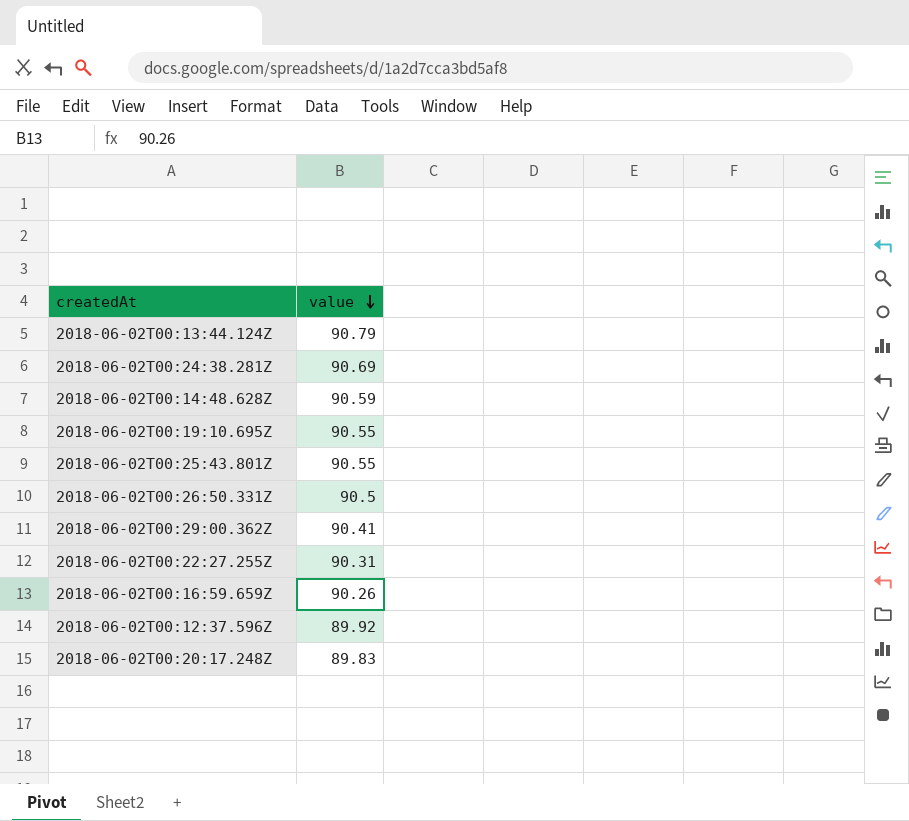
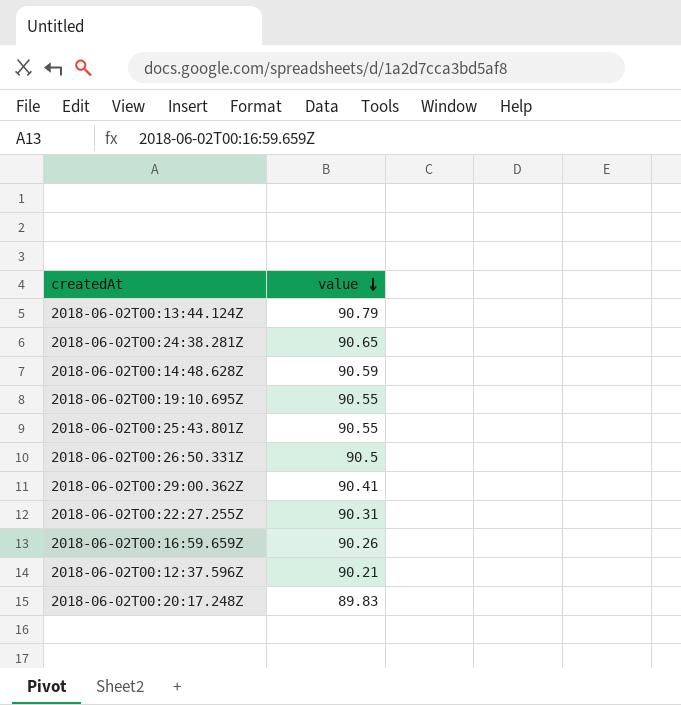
2018-06-02T00:24:38.281Z | value: 90.69 -> 90.65
2018-06-02T00:12:37.596Z | value: 89.92 -> 90.21

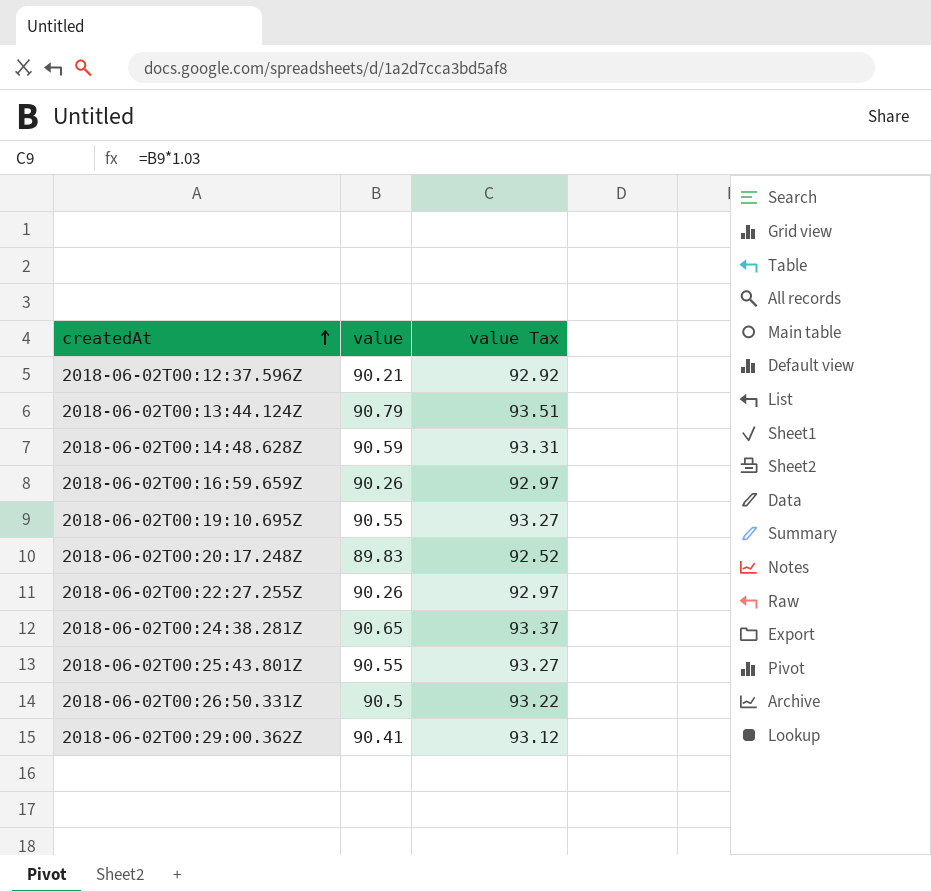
row order: value descending -> createdAt ascending
column value Tax | formula: none -> [value] * 1.03
2018-06-02T00:22:27.255Z | value: 90.31 -> 90.26

